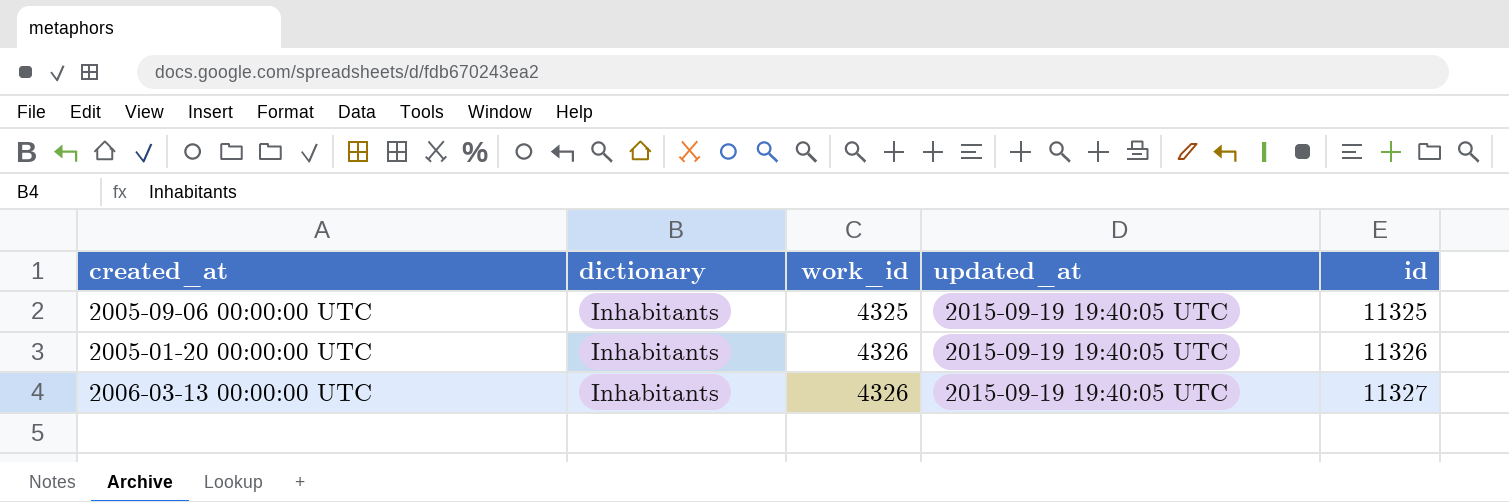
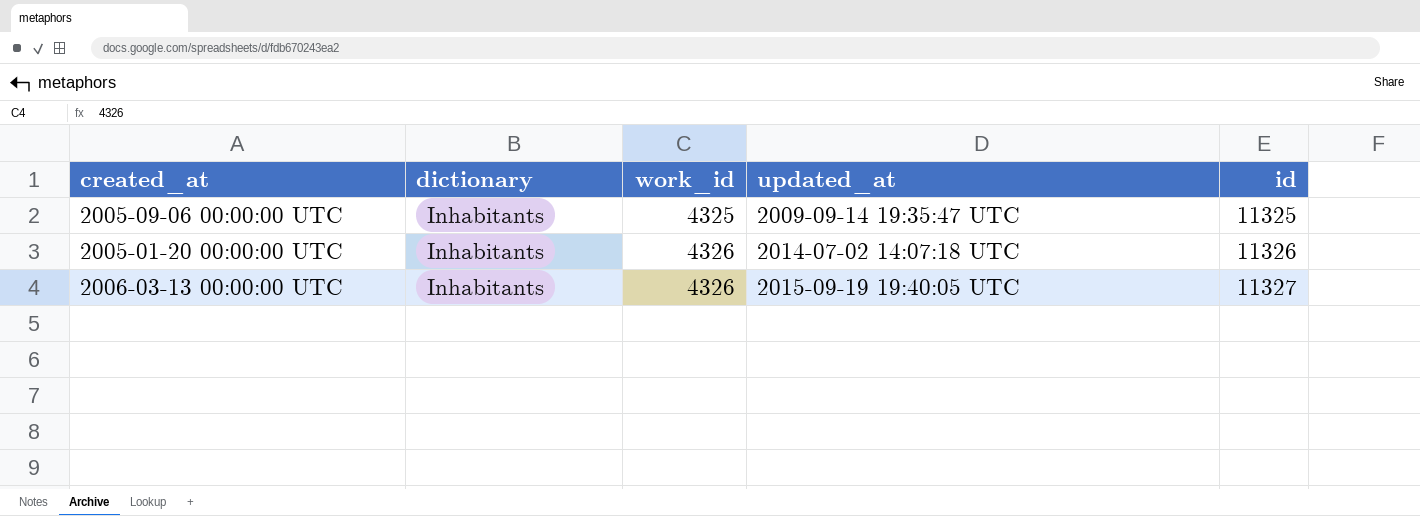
2005-09-06 00:00:00 UTC | updated_at: 2015-09-19 19:40:05 UTC -> 2009-09-14 19:35:47 UTC
2005-01-20 00:00:00 UTC | updated_at: 2015-09-19 19:40:05 UTC -> 2014-07-02 14:07:18 UTC

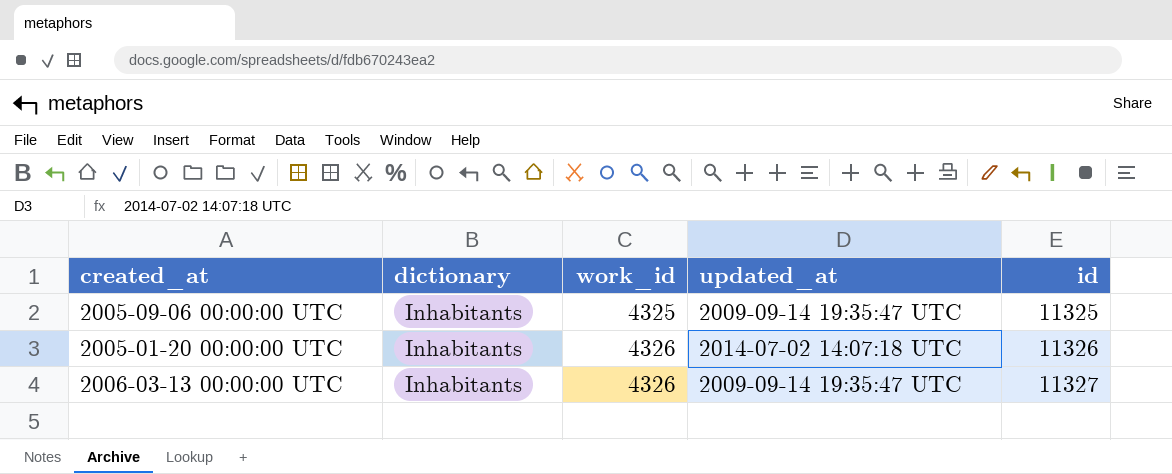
2006-03-13 00:00:00 UTC | updated_at: 2015-09-19 19:40:05 UTC -> 2009-09-14 19:35:47 UTC

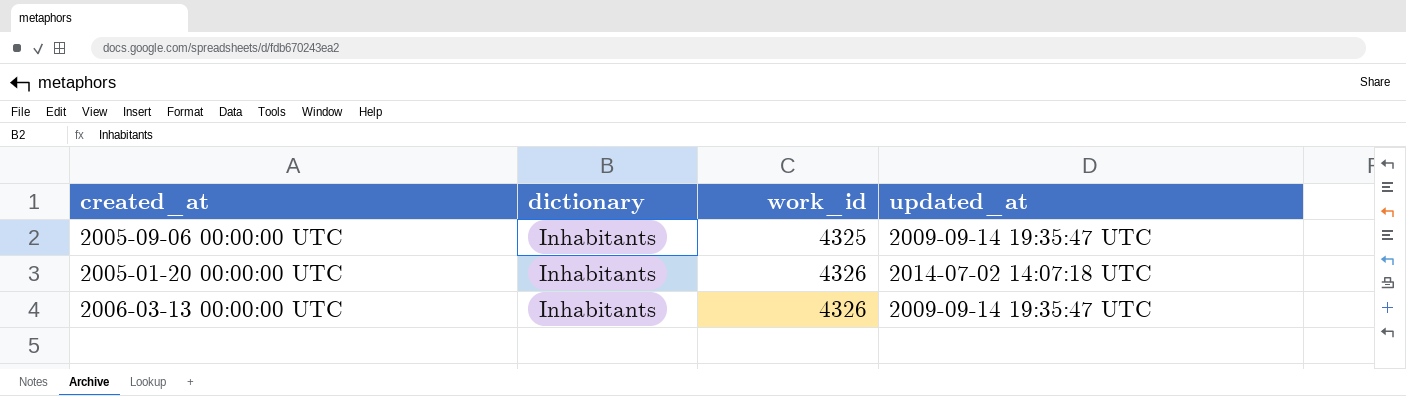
column id | position: 5 -> none

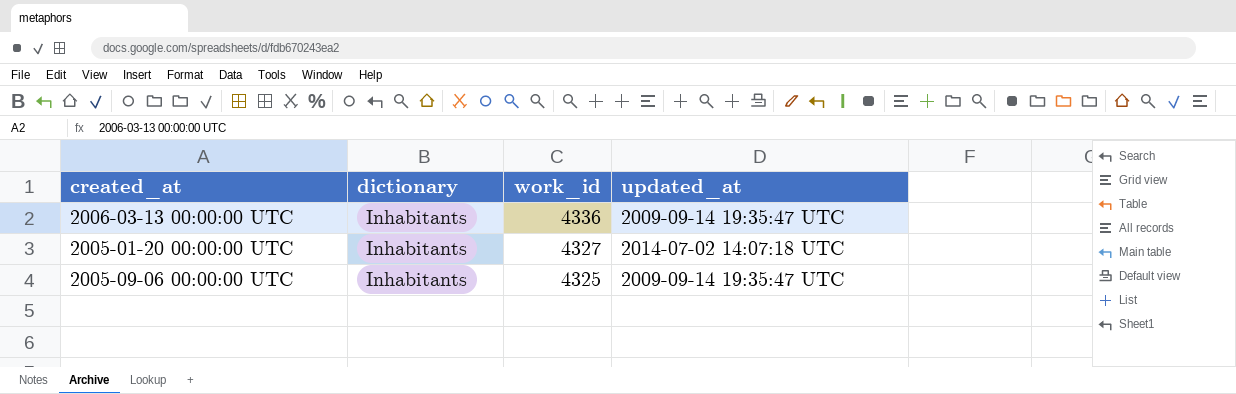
row order: work_id ascending -> work_id descending
2006-03-13 00:00:00 UTC | work_id: 4326 -> 4336
2005-01-20 00:00:00 UTC | work_id: 4326 -> 4327

